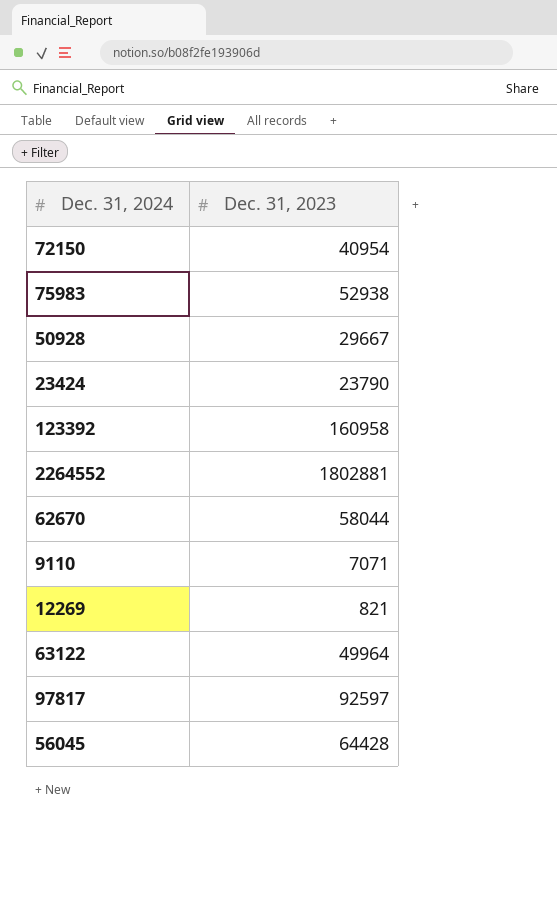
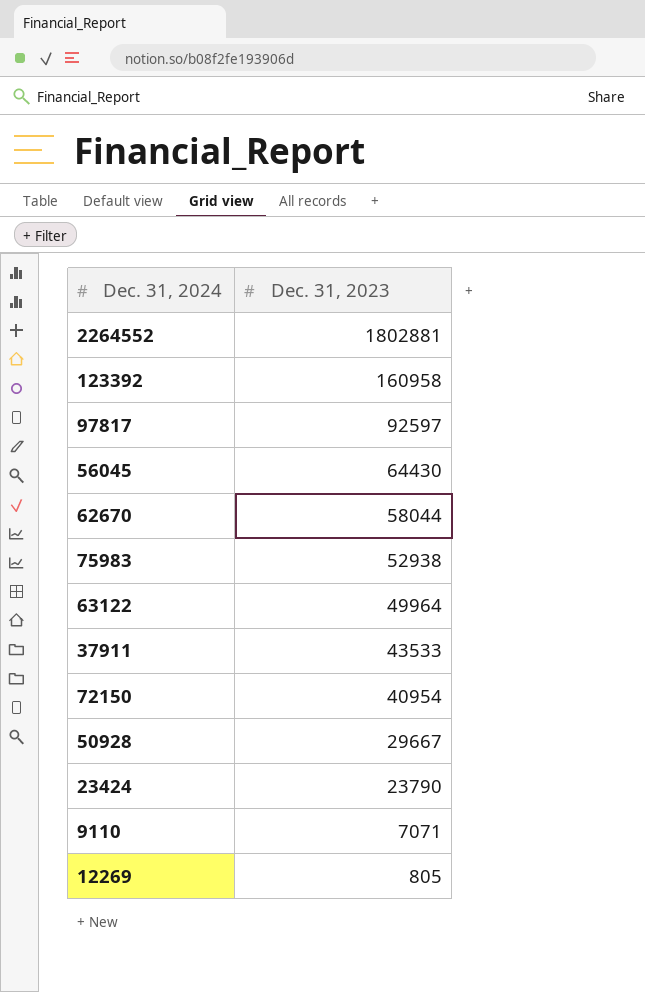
row order: none -> Dec. 31, 2023 descending
56045 | Dec. 31, 2023: 64428 -> 64430
row 37911: none -> 43533
12269 | Dec. 31, 2023: 821 -> 805

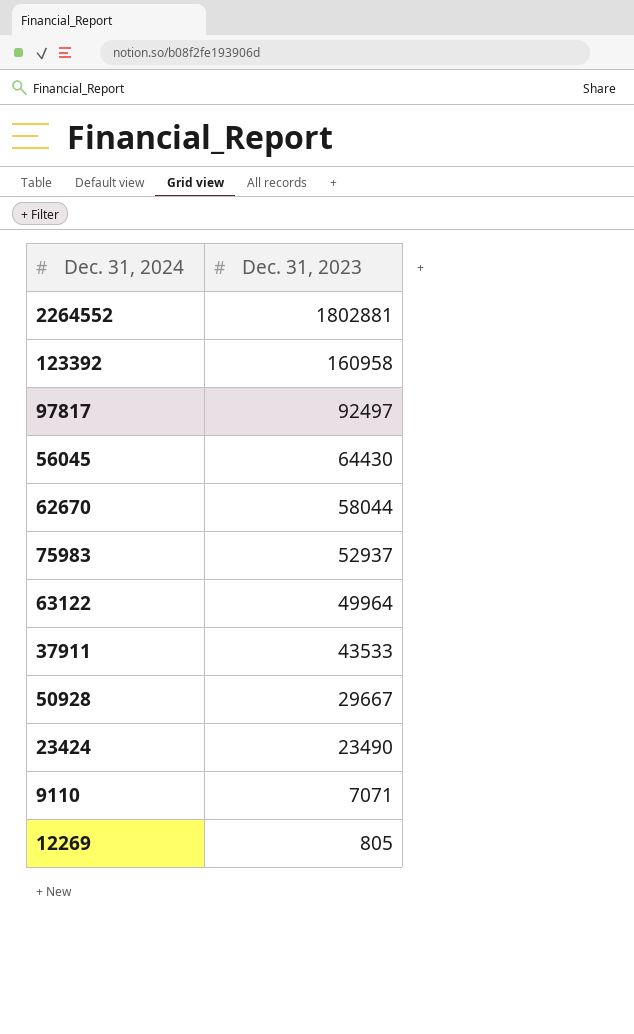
row 72150: 40954 -> none
97817 | Dec. 31, 2023: 92597 -> 92497
75983 | Dec. 31, 2023: 52938 -> 52937
23424 | Dec. 31, 2023: 23790 -> 23490

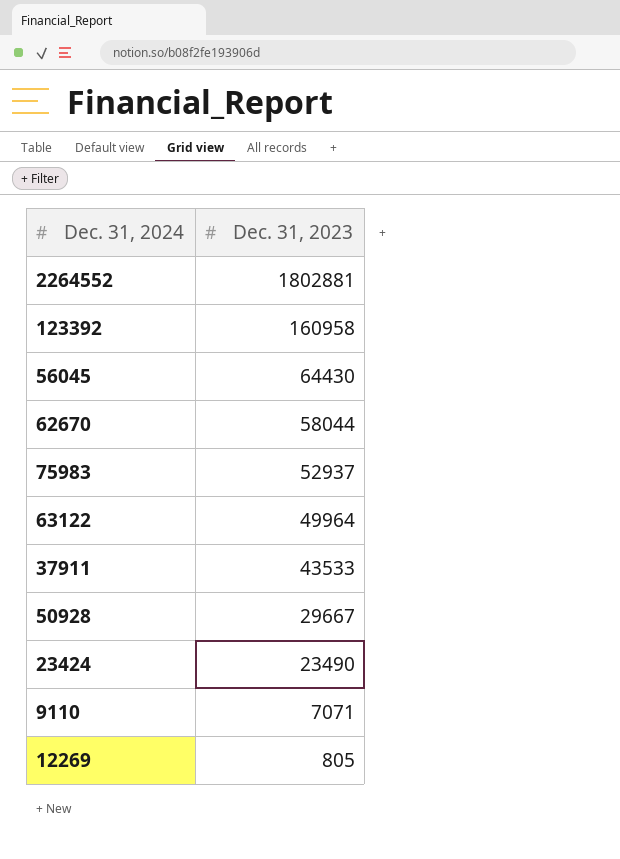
row 97817: 92497 -> none

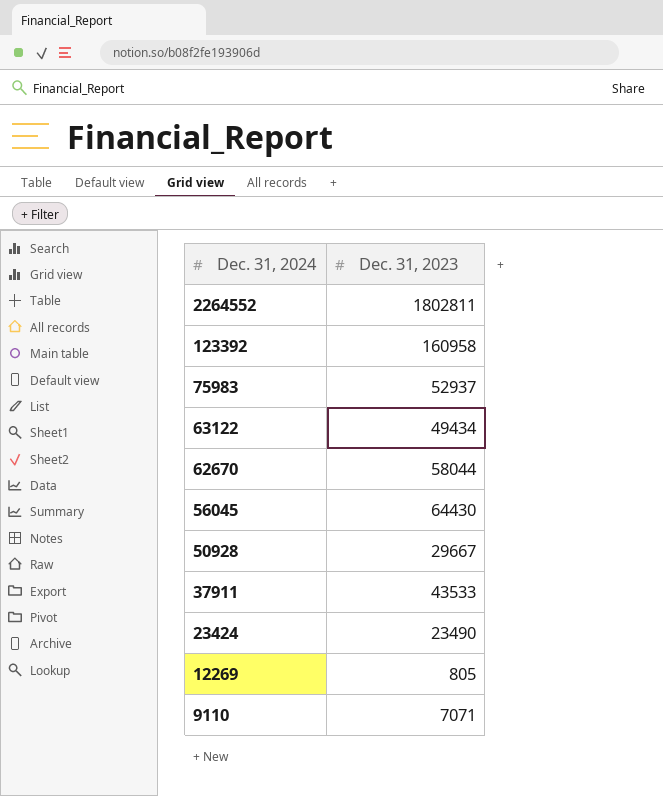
row order: Dec. 31, 2023 descending -> Dec. 31, 2024 descending
2264552 | Dec. 31, 2023: 1802881 -> 1802811
63122 | Dec. 31, 2023: 49964 -> 49434

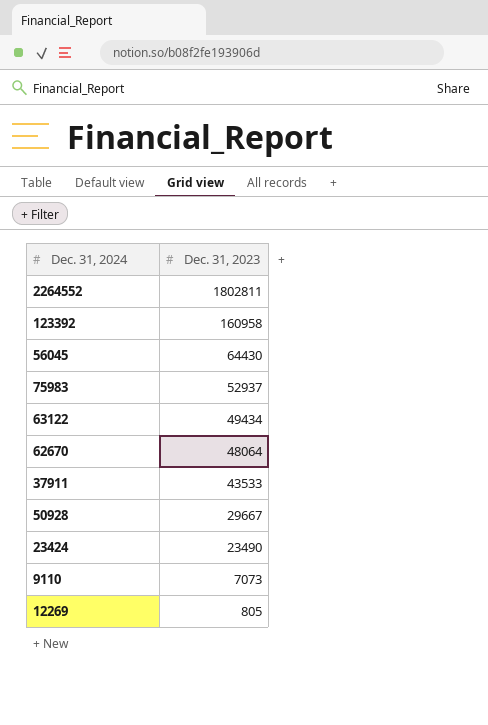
row order: Dec. 31, 2024 descending -> Dec. 31, 2023 descending
62670 | Dec. 31, 2023: 58044 -> 48064
9110 | Dec. 31, 2023: 7071 -> 7073

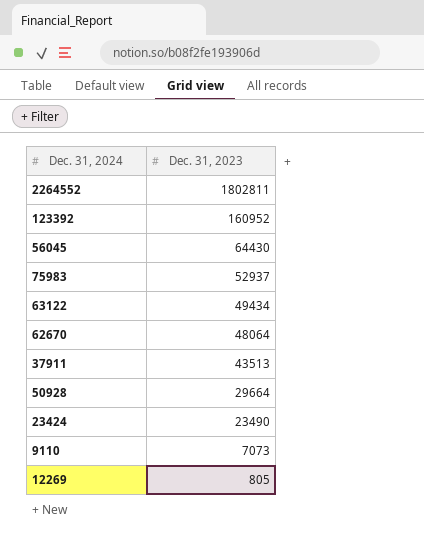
123392 | Dec. 31, 2023: 160958 -> 160952
37911 | Dec. 31, 2023: 43533 -> 43513
50928 | Dec. 31, 2023: 29667 -> 29664

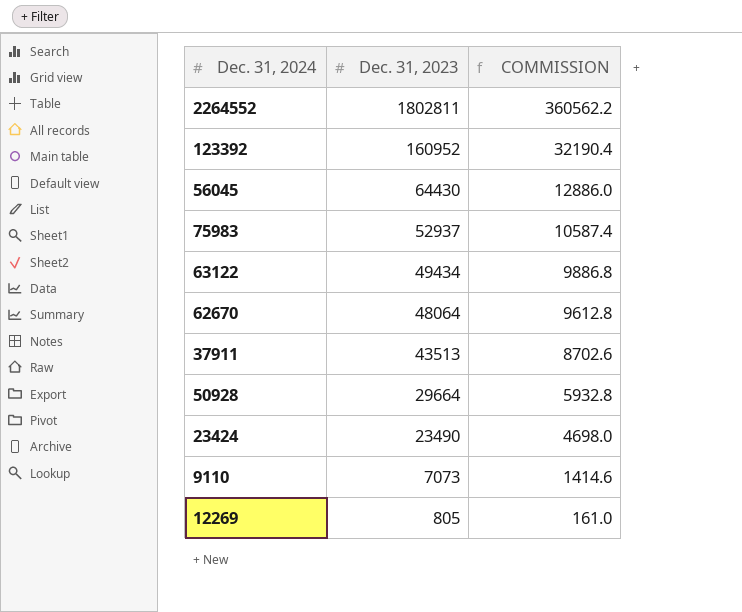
column COMMISSION | formula: none -> [Dec. 31, 2023] * 0.2

